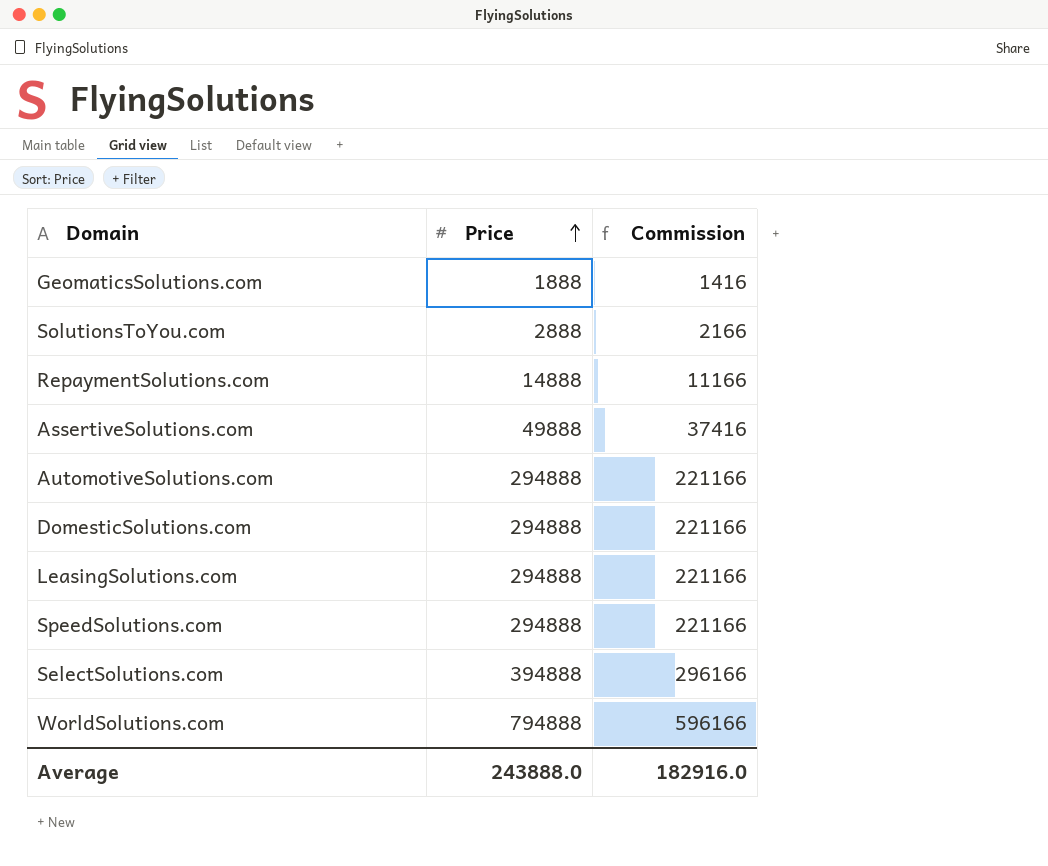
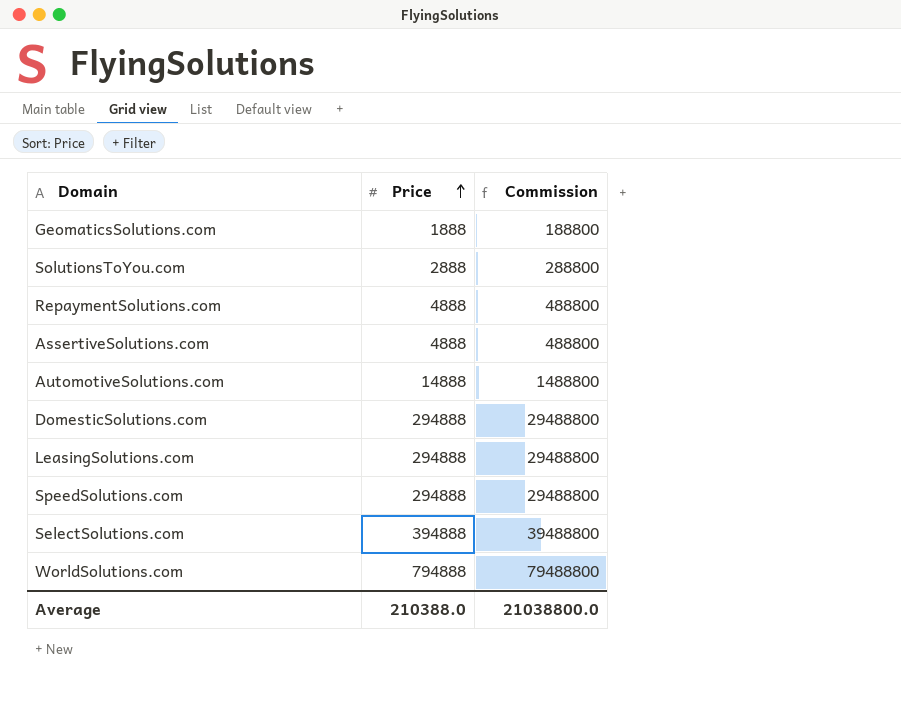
column Commission | formula: [Price] * 0.75 -> [Price] * 100
RepaymentSolutions.com | Price: 14888 -> 4888
AssertiveSolutions.com | Price: 49888 -> 4888
AutomotiveSolutions.com | Price: 294888 -> 14888
Average | Price: 243888.0 -> 210388.0
Average | Commission: 182916.0 -> 21038800.0

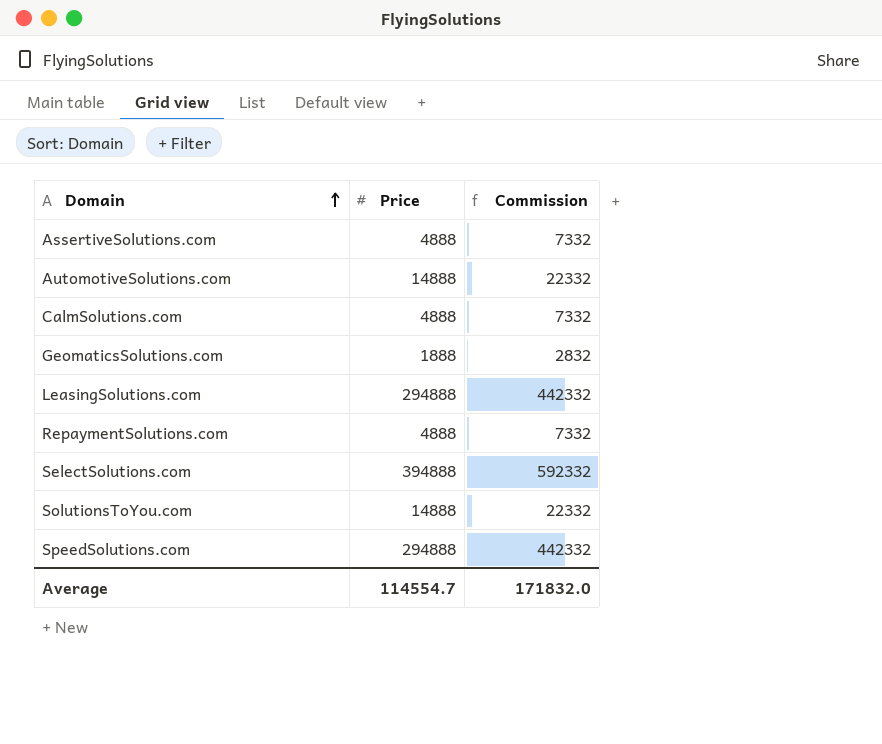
row order: Price ascending -> Domain ascending
column Commission | formula: [Price] * 100 -> [Price] * 1.5
row DomesticSolutions.com: 294888 | 29488800 -> none
row WorldSolutions.com: 794888 | 79488800 -> none
row CalmSolutions.com: none -> 4888 | 7332
SolutionsToYou.com | Price: 2888 -> 14888
Average | Price: 210388.0 -> 114554.7
Average | Commission: 21038800.0 -> 171832.0

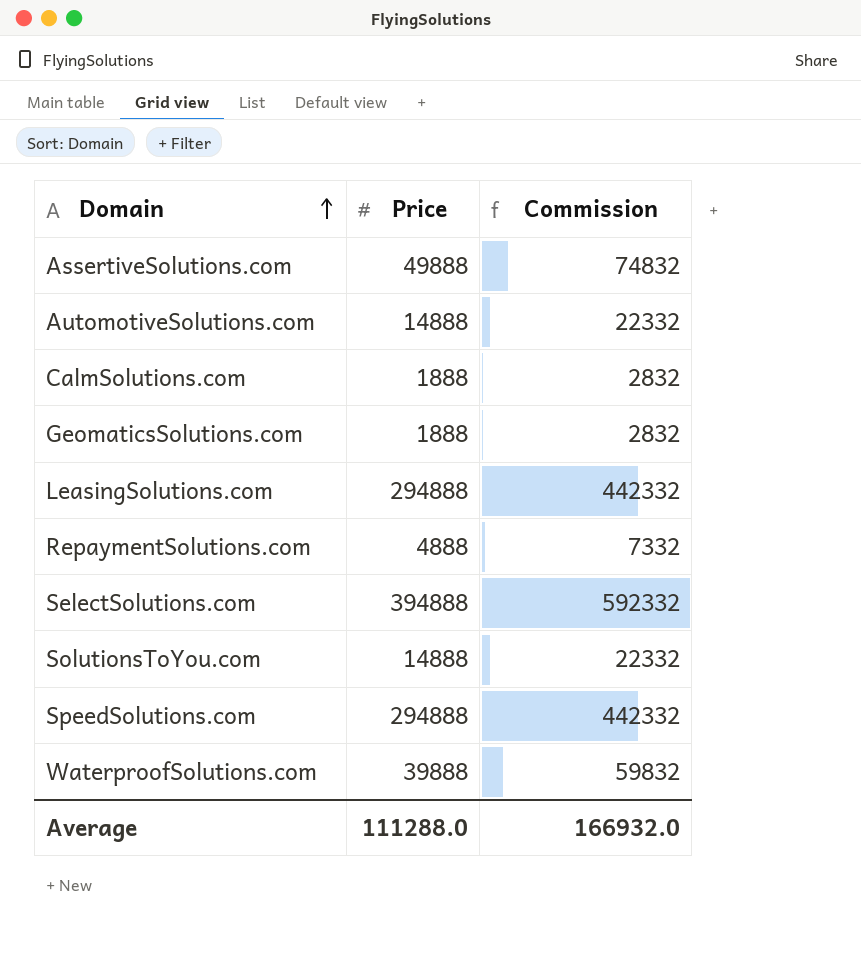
AssertiveSolutions.com | Price: 4888 -> 49888
AssertiveSolutions.com | Commission: 7332 -> 74832
CalmSolutions.com | Price: 4888 -> 1888
CalmSolutions.com | Commission: 7332 -> 2832
row WaterproofSolutions.com: none -> 39888 | 59832
Average | Price: 114554.7 -> 111288.0
Average | Commission: 171832.0 -> 166932.0

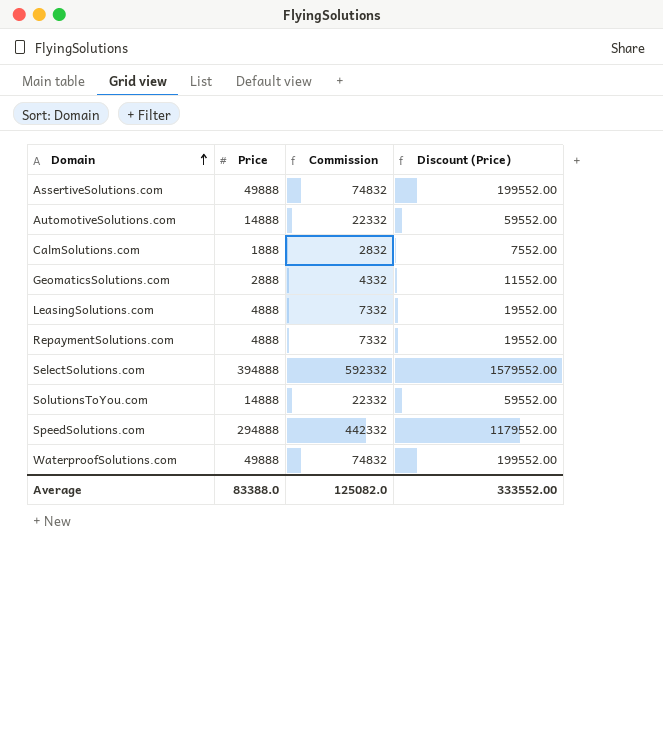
column Discount (Price) | formula: none -> [Price] * 4
GeomaticsSolutions.com | Price: 1888 -> 2888
GeomaticsSolutions.com | Commission: 2832 -> 4332
LeasingSolutions.com | Price: 294888 -> 4888
LeasingSolutions.com | Commission: 442332 -> 7332
WaterproofSolutions.com | Price: 39888 -> 49888
WaterproofSolutions.com | Commission: 59832 -> 74832
Average | Price: 111288.0 -> 83388.0
Average | Commission: 166932.0 -> 125082.0

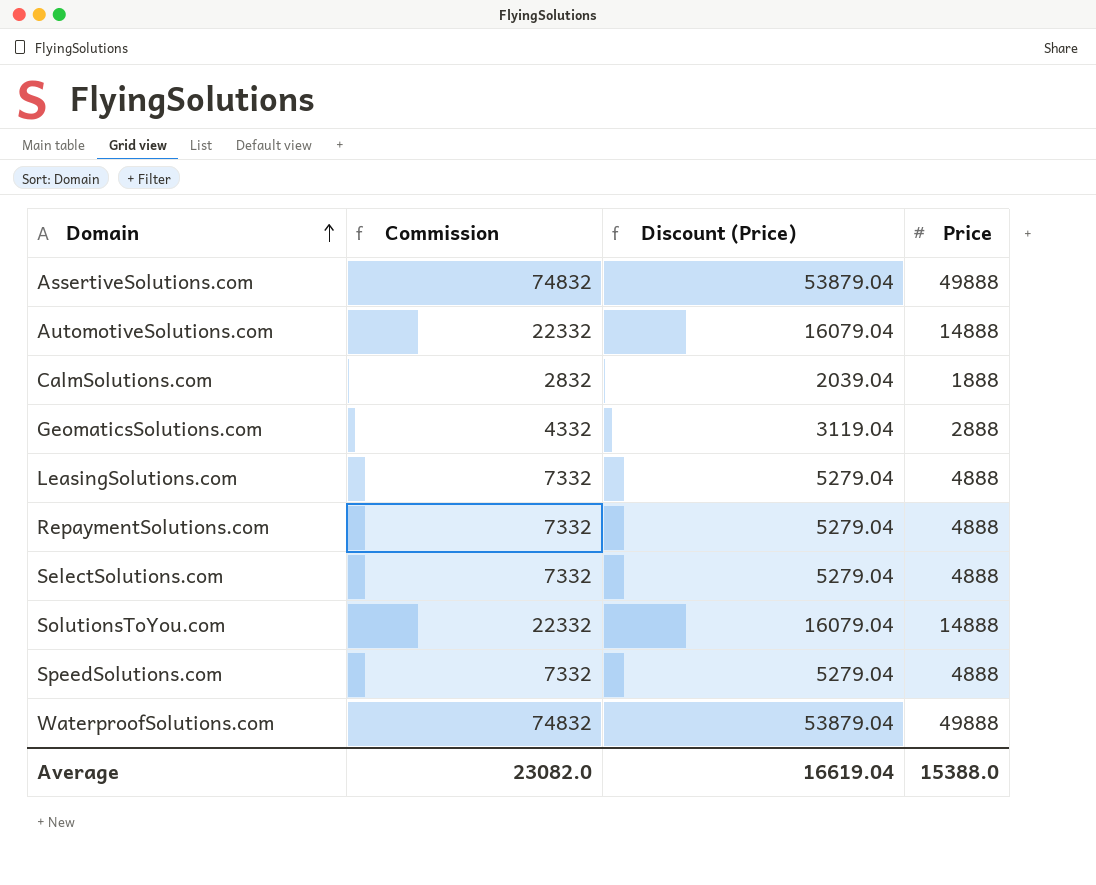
column Discount (Price) | formula: [Price] * 4 -> [Price] * 1.08
column Price | position: 2 -> 4
SelectSolutions.com | Commission: 592332 -> 7332
SelectSolutions.com | Price: 394888 -> 4888
SpeedSolutions.com | Commission: 442332 -> 7332
SpeedSolutions.com | Price: 294888 -> 4888
Average | Commission: 125082.0 -> 23082.0
Average | Discount (Price): 333552.00 -> 16619.04
Average | Price: 83388.0 -> 15388.0

